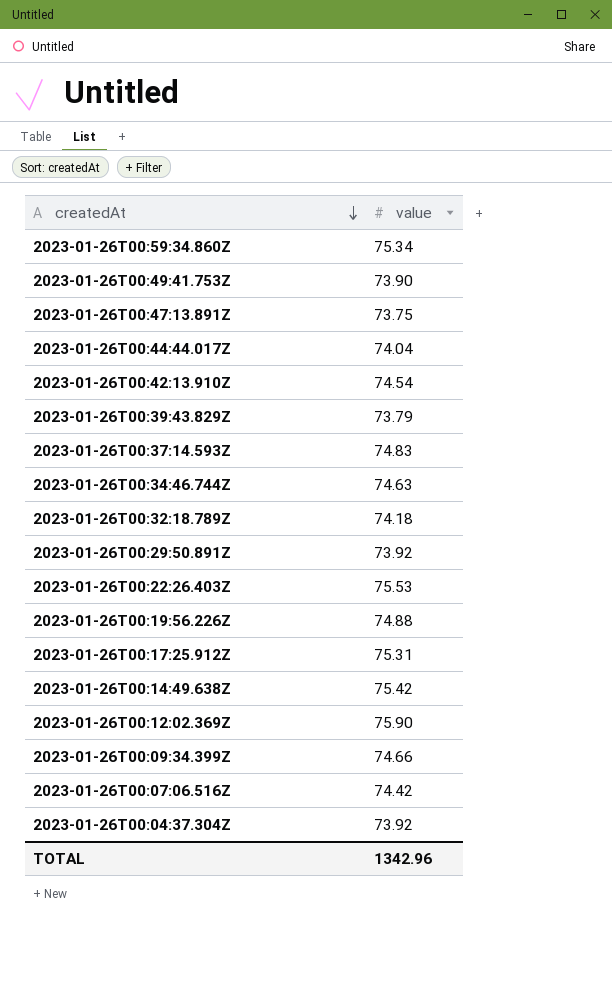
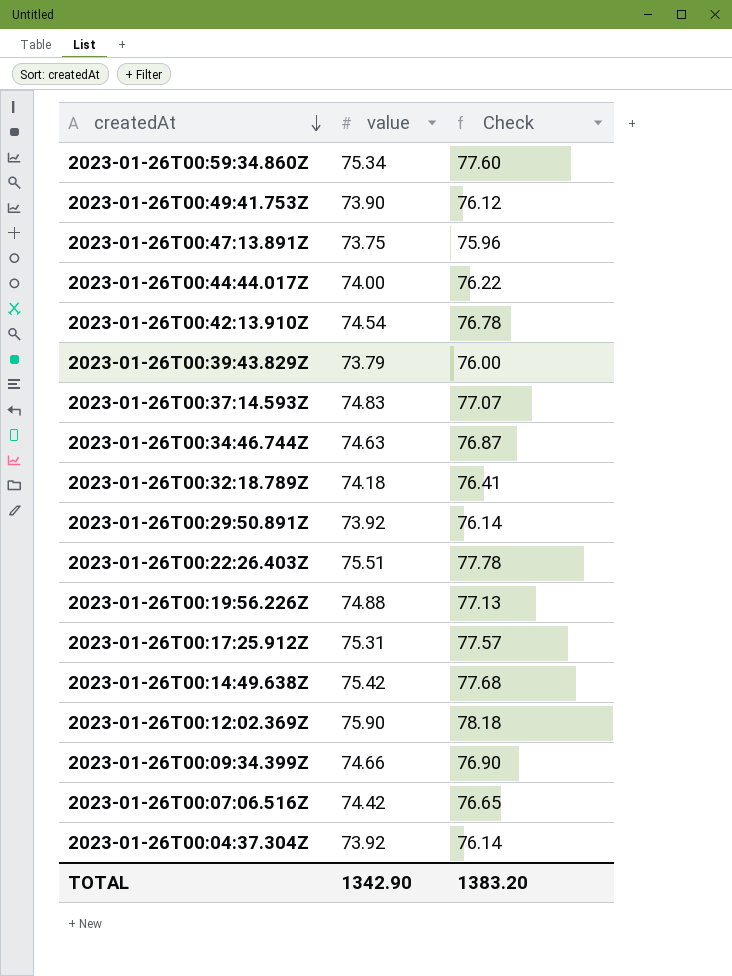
column Check | formula: none -> [value] * 1.03
2023-01-26T00:44:44.017Z | value: 74.04 -> 74.00
2023-01-26T00:22:26.403Z | value: 75.53 -> 75.51
TOTAL | value: 1342.96 -> 1342.90

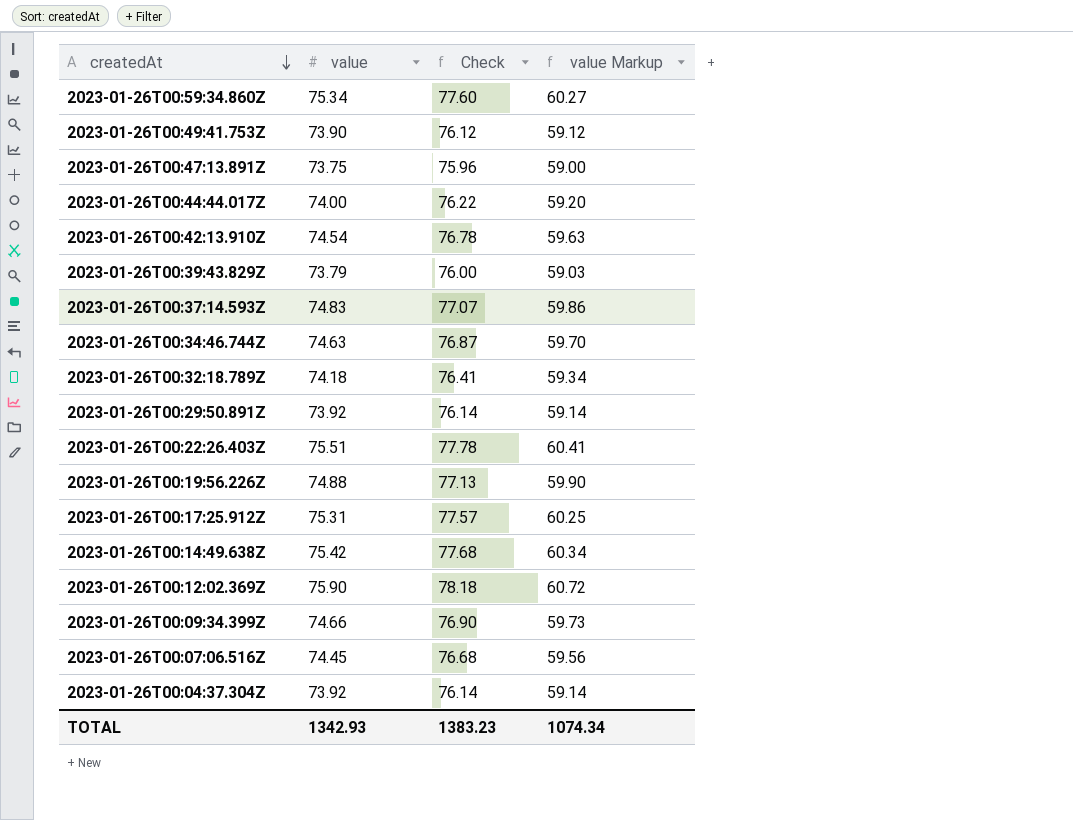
column value Markup | formula: none -> [value] * 0.8
2023-01-26T00:07:06.516Z | value: 74.42 -> 74.45
2023-01-26T00:07:06.516Z | Check: 76.65 -> 76.68
TOTAL | value: 1342.90 -> 1342.93
TOTAL | Check: 1383.20 -> 1383.23

